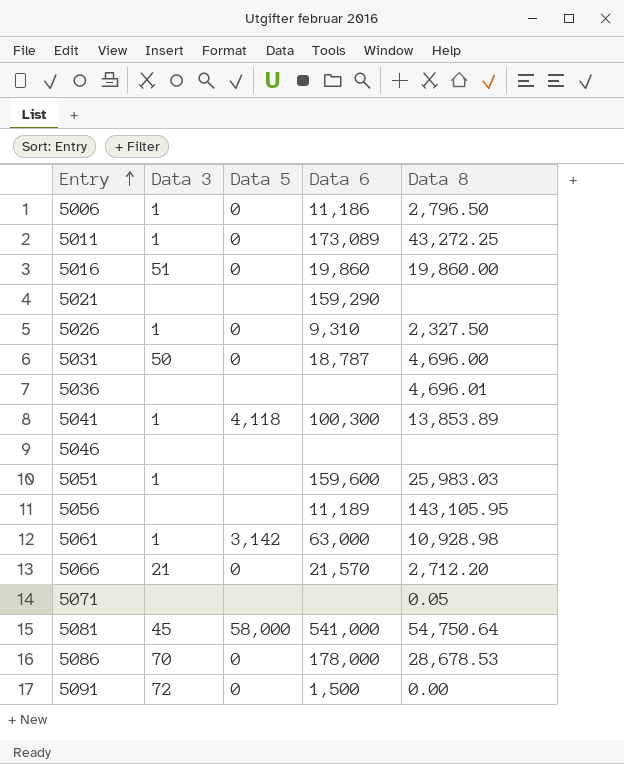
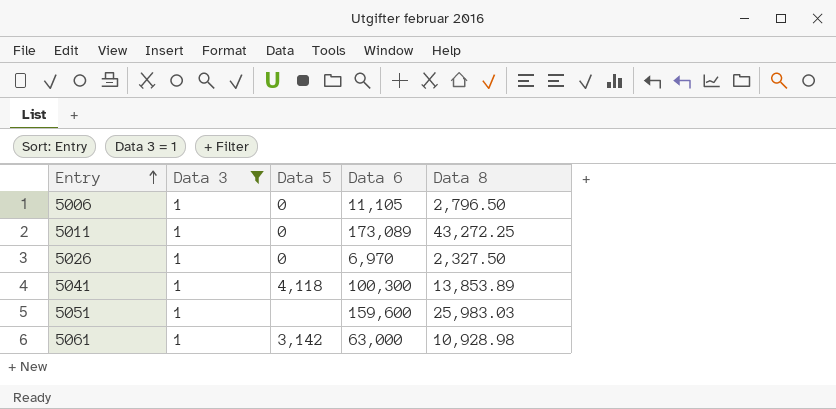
filter: none -> Data 3 = 1
5006 | Data 6: 11,186 -> 11,105
5026 | Data 6: 9,310 -> 6,970

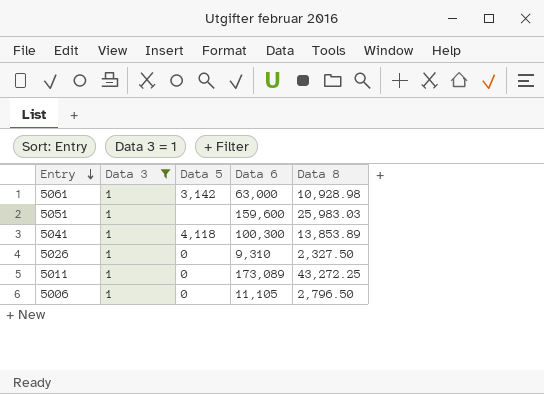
row order: Entry ascending -> Entry descending
5026 | Data 6: 6,970 -> 9,310

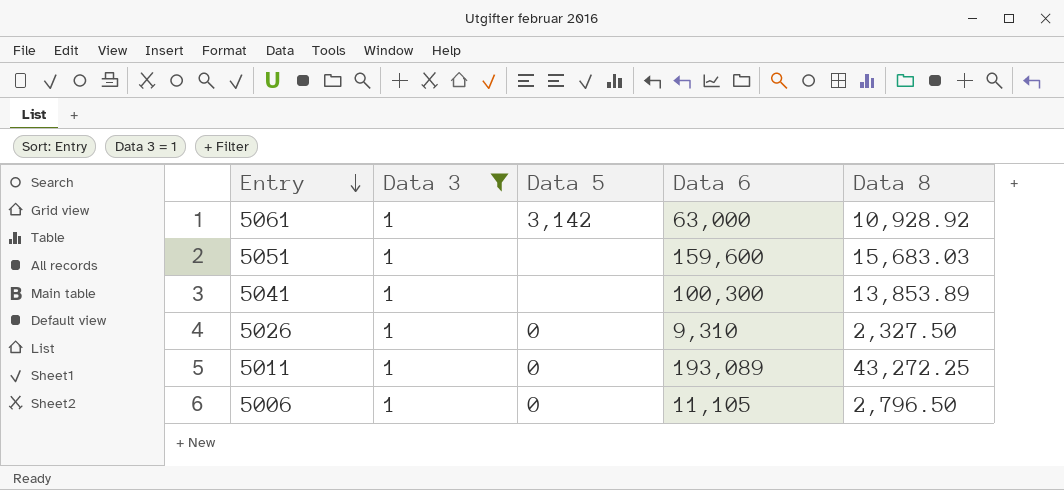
5061 | Data 8: 10,928.98 -> 10,928.92
5051 | Data 8: 25,983.03 -> 15,683.03
5041 | Data 5: 4,118 -> none
5011 | Data 6: 173,089 -> 193,089

